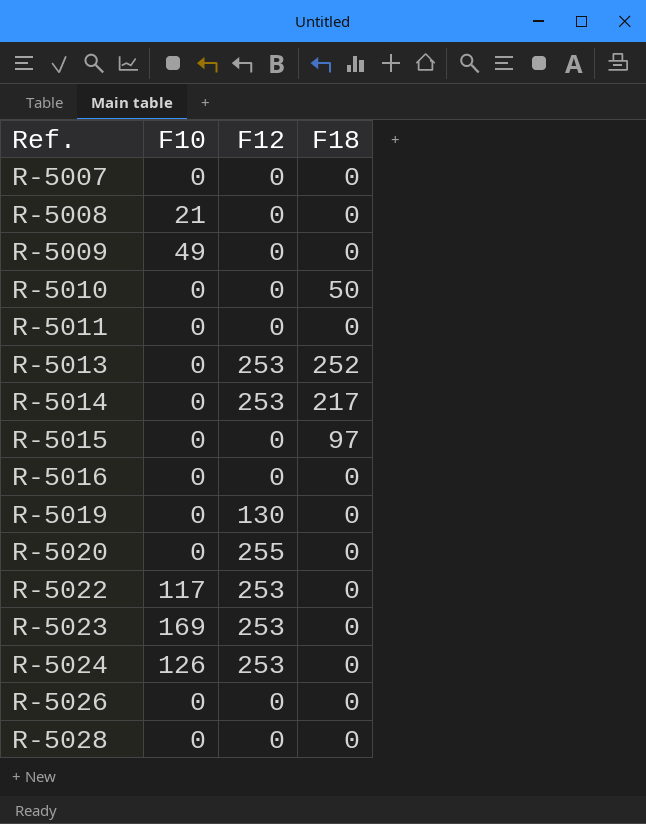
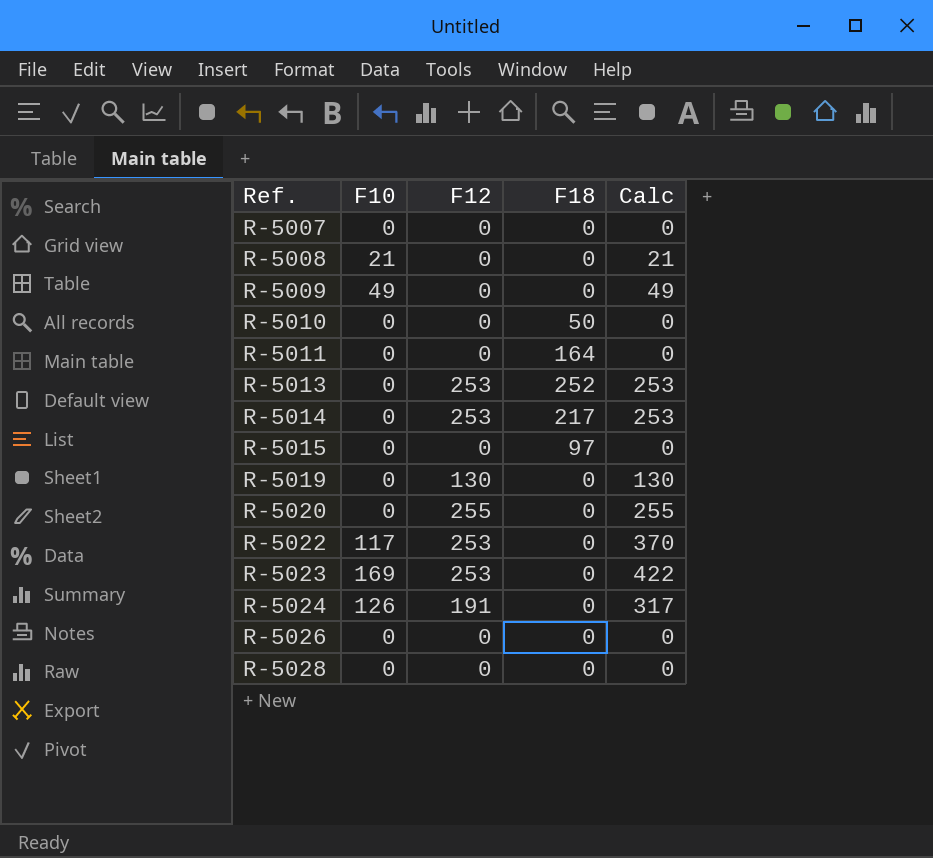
column Calc | formula: none -> [F10] + [F12]
row R-5016: 0 | 0 | 0 -> none
R-5011 | F18: 0 -> 164
R-5024 | F12: 253 -> 191

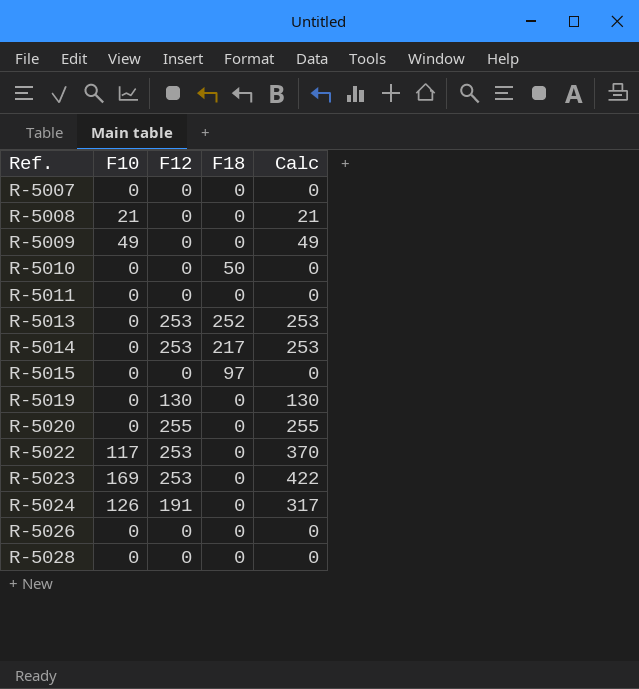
R-5011 | F18: 164 -> 0

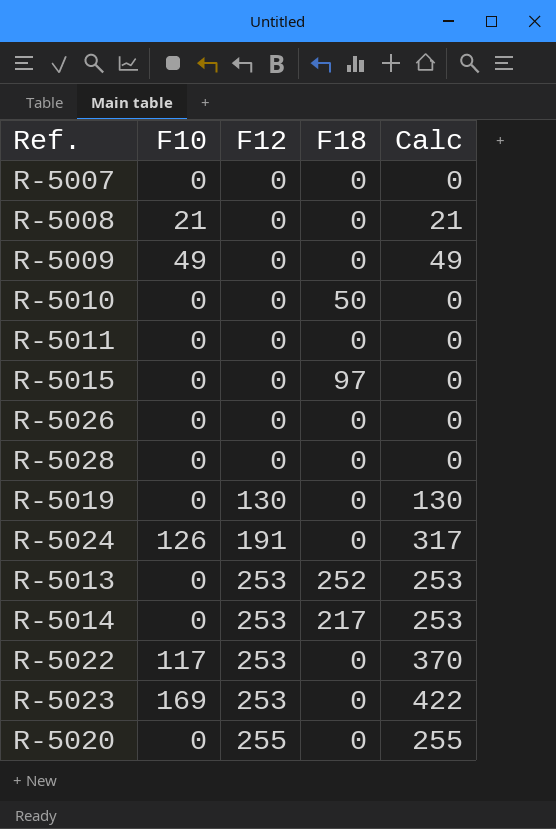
row order: Ref. ascending -> F12 ascending

